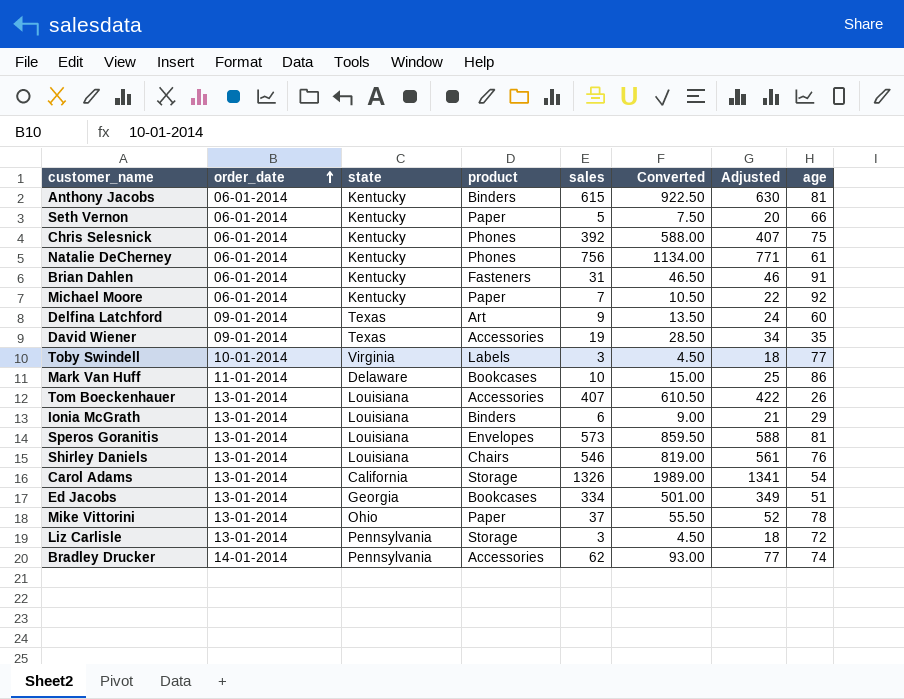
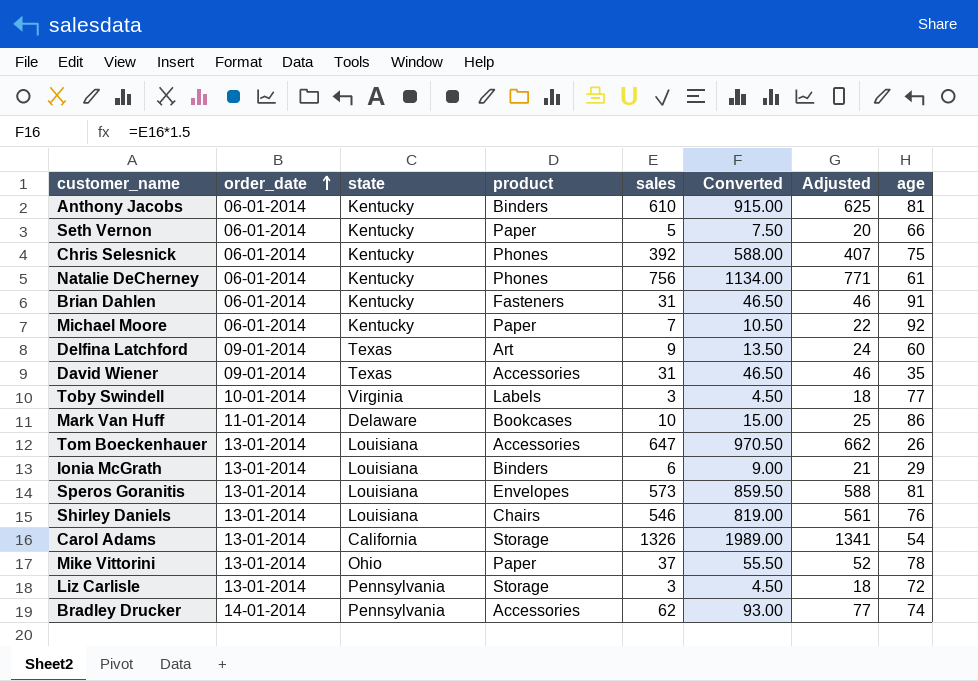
row Ed Jacobs: 13-01-2014 | Georgia | Bookcases | 334 | 501.00 | 349 | 51 -> none
Anthony Jacobs | sales: 615 -> 610
Anthony Jacobs | Converted: 922.50 -> 915.00
Anthony Jacobs | Adjusted: 630 -> 625
David Wiener | sales: 19 -> 31
David Wiener | Converted: 28.50 -> 46.50
David Wiener | Adjusted: 34 -> 46
Tom Boeckenhauer | sales: 407 -> 647
Tom Boeckenhauer | Converted: 610.50 -> 970.50
Tom Boeckenhauer | Adjusted: 422 -> 662

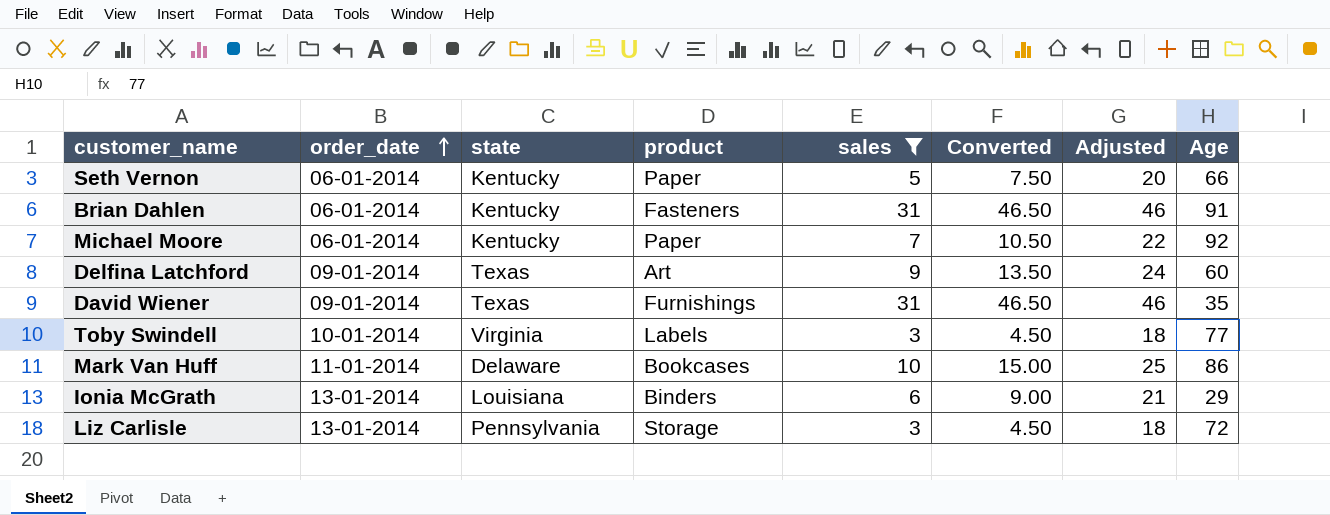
filter: none -> sales <= 31
column name: age -> Age
David Wiener | product: Accessories -> Furnishings

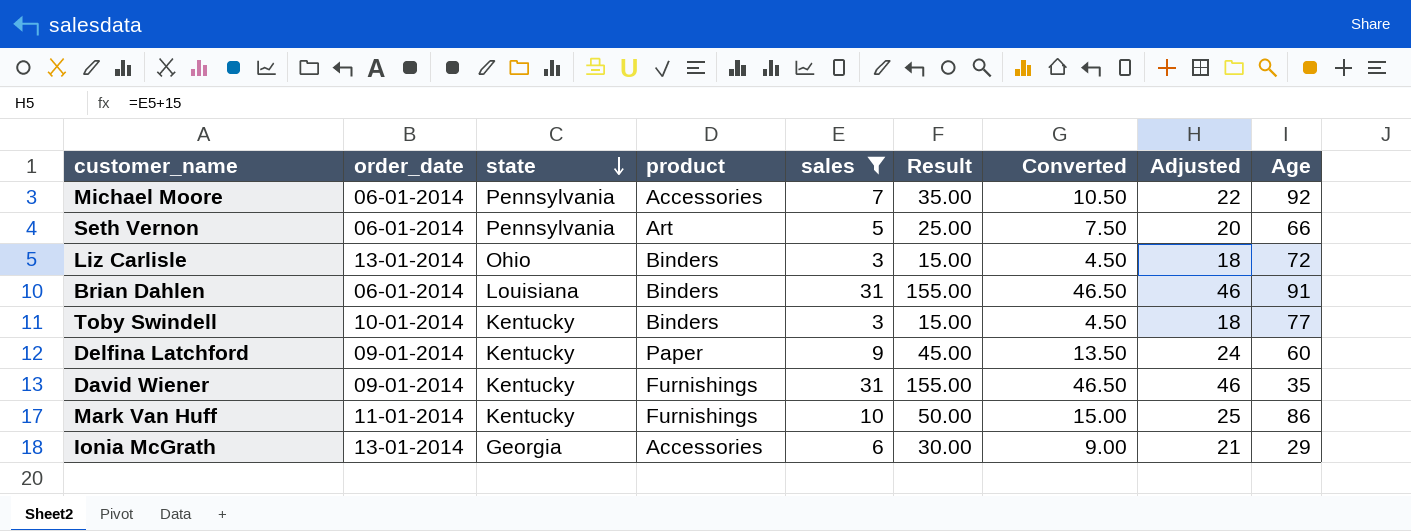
row order: order_date ascending -> state descending
column Result | formula: none -> [sales] * 5
Michael Moore | state: Kentucky -> Pennsylvania
Michael Moore | product: Paper -> Accessories
Seth Vernon | state: Kentucky -> Pennsylvania
Seth Vernon | product: Paper -> Art
Liz Carlisle | state: Pennsylvania -> Ohio
Liz Carlisle | product: Storage -> Binders
Brian Dahlen | state: Kentucky -> Louisiana
Brian Dahlen | product: Fasteners -> Binders
Toby Swindell | state: Virginia -> Kentucky
Toby Swindell | product: Labels -> Binders
Delfina Latchford | state: Texas -> Kentucky
Delfina Latchford | product: Art -> Paper
David Wiener | state: Texas -> Kentucky
Mark Van Huff | state: Delaware -> Kentucky
Mark Van Huff | product: Bookcases -> Furnishings
Ionia McGrath | state: Louisiana -> Georgia
Ionia McGrath | product: Binders -> Accessories

